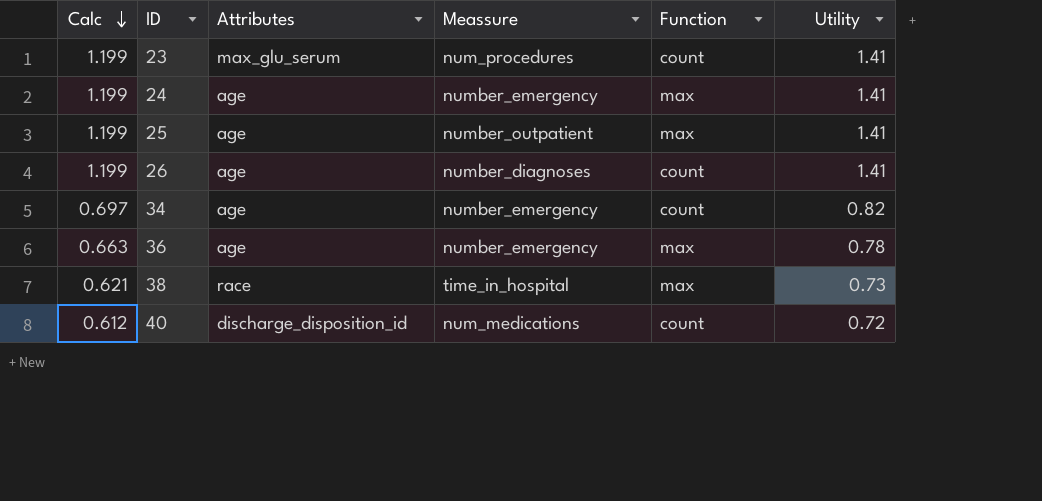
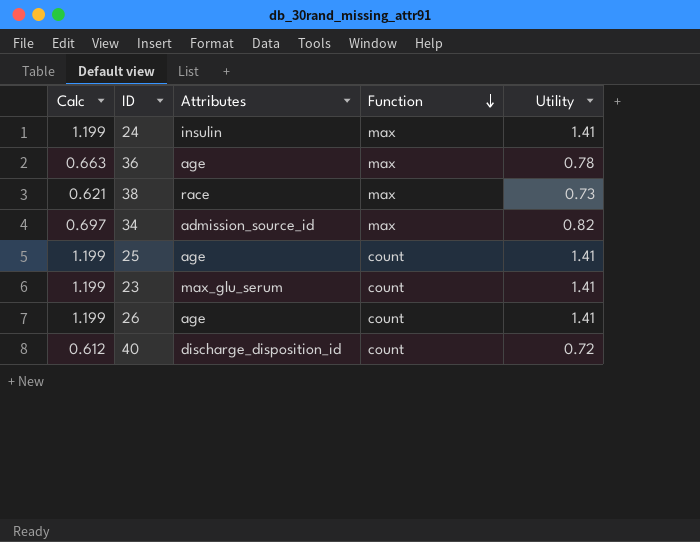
row order: Calc descending -> Function descending
column Meassure | position: 4 -> none
24 | Attributes: age -> insulin
34 | Attributes: age -> admission_source_id
34 | Function: count -> max
25 | Function: max -> count

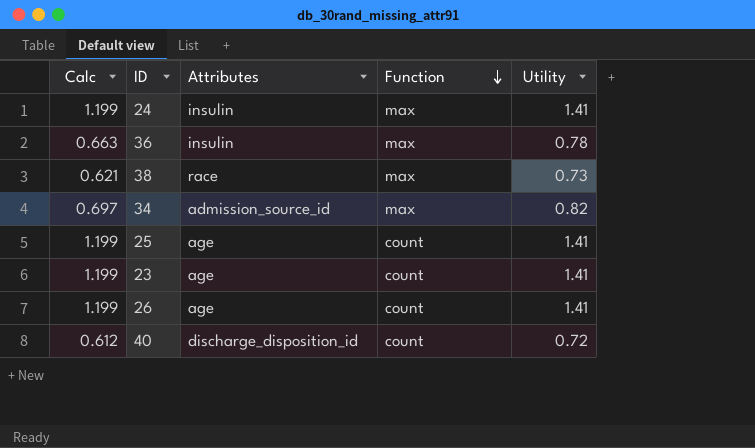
36 | Attributes: age -> insulin
23 | Attributes: max_glu_serum -> age

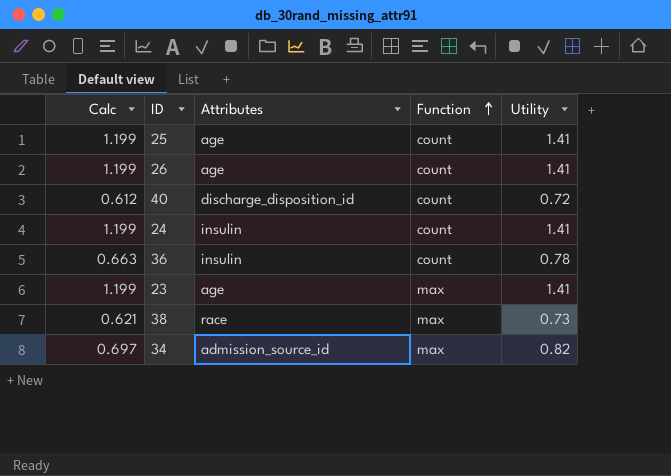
row order: Function descending -> Function ascending
24 | Function: max -> count
36 | Function: max -> count
23 | Function: count -> max

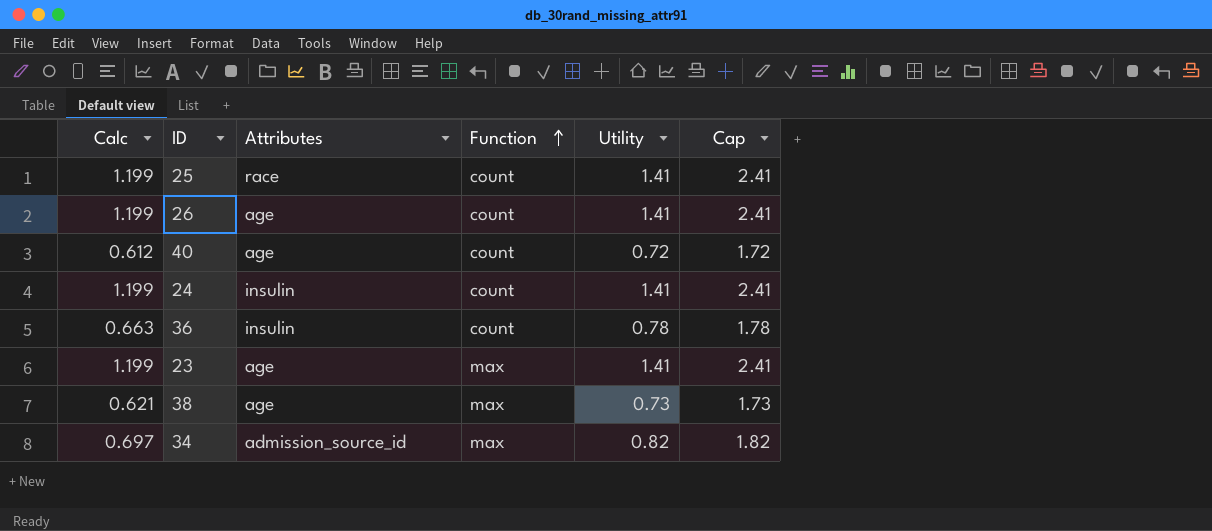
column Cap | formula: none -> [Utility] + 1
25 | Attributes: age -> race
40 | Attributes: discharge_disposition_id -> age
38 | Attributes: race -> age

